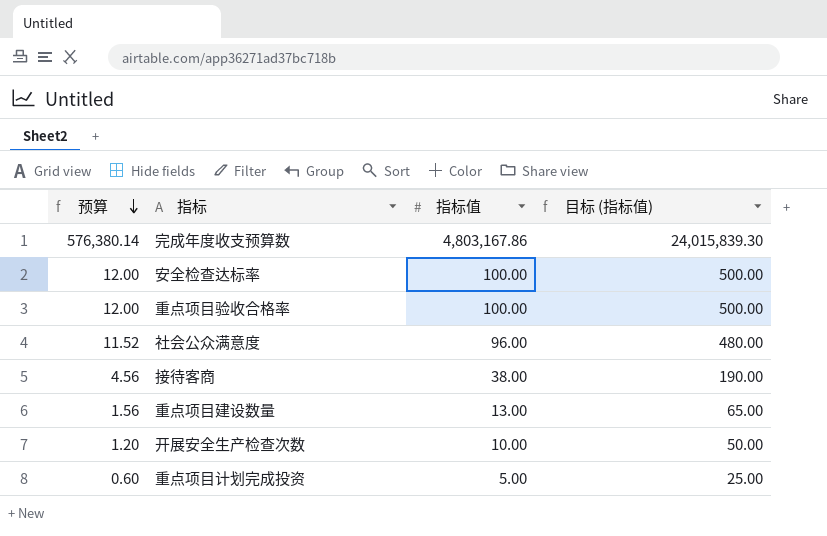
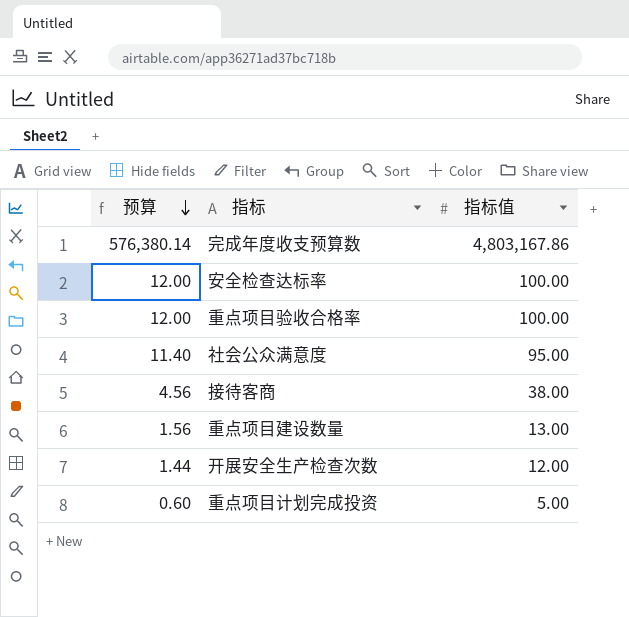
column 目标 (指标值) | formula: [指标值] * 5 -> none
社会公众满意度 | 预算: 11.52 -> 11.40
社会公众满意度 | 指标值: 96.00 -> 95.00
开展安全生产检查次数 | 预算: 1.20 -> 1.44
开展安全生产检查次数 | 指标值: 10.00 -> 12.00

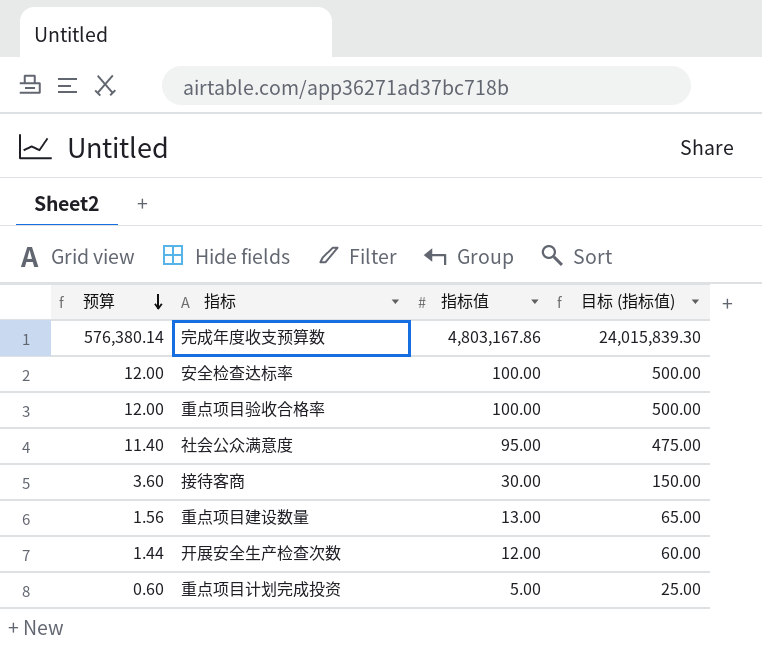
column 目标 (指标值) | formula: none -> [指标值] * 5
接待客商 | 预算: 4.56 -> 3.60
接待客商 | 指标值: 38.00 -> 30.00

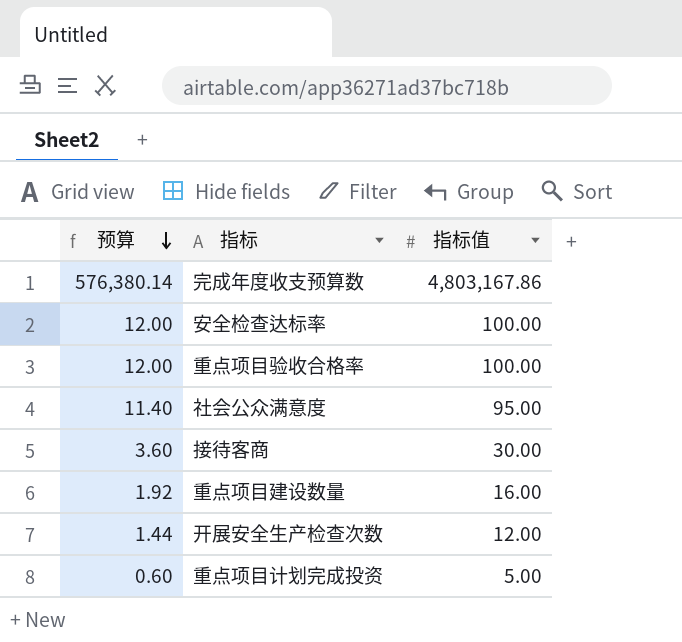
column 目标 (指标值) | formula: [指标值] * 5 -> none
重点项目建设数量 | 预算: 1.56 -> 1.92
重点项目建设数量 | 指标值: 13.00 -> 16.00

